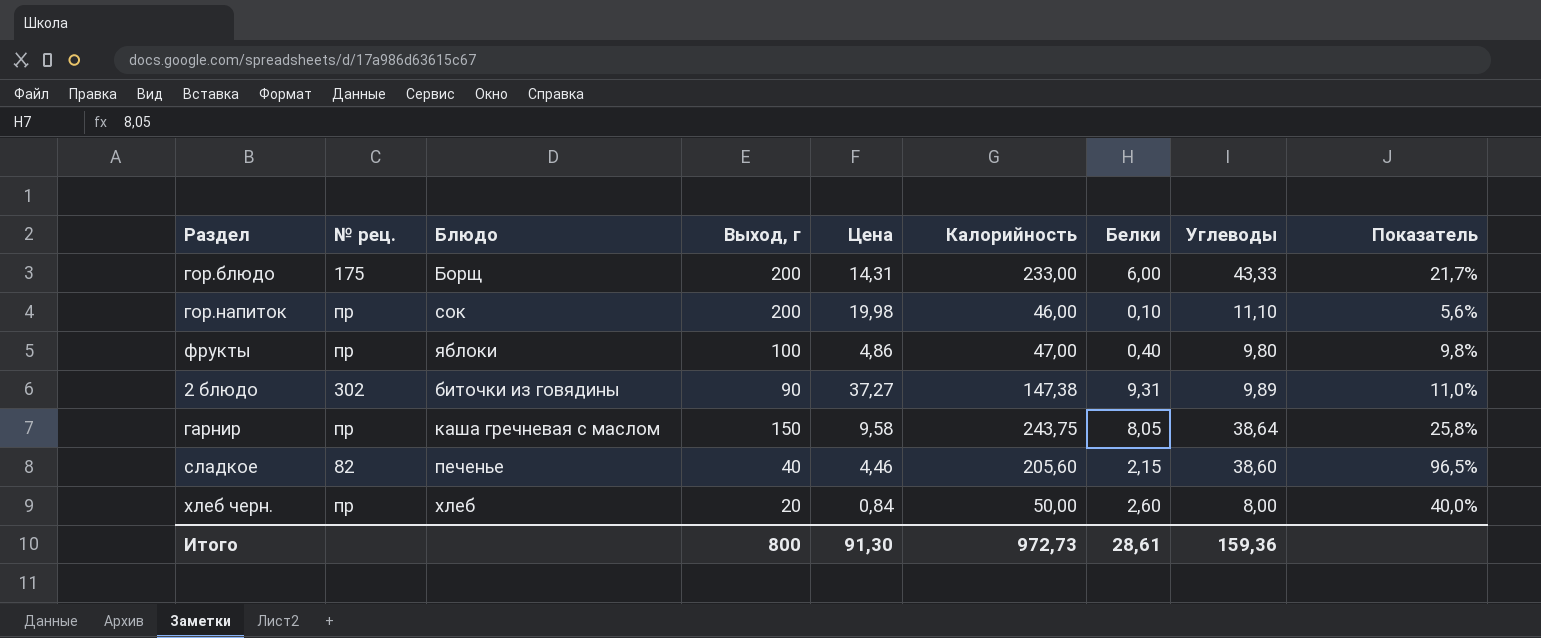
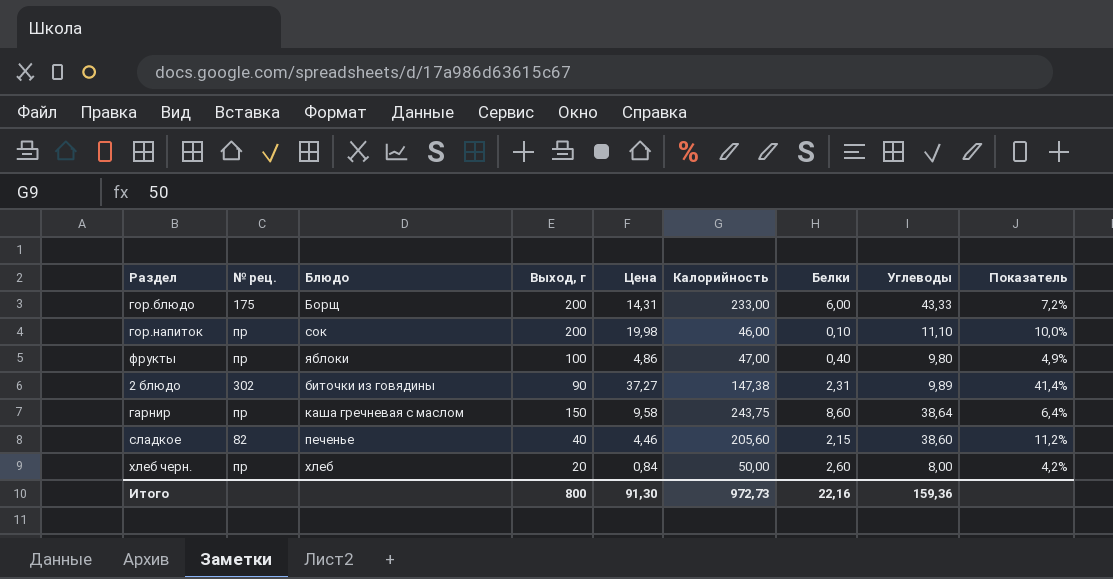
column Показатель | formula: [Углеводы] / [Выход, г] -> [Цена] / [Выход, г]
2 блюдо | Белки: 9,31 -> 2,31
гарнир | Белки: 8,05 -> 8,60
Итого | Белки: 28,61 -> 22,16

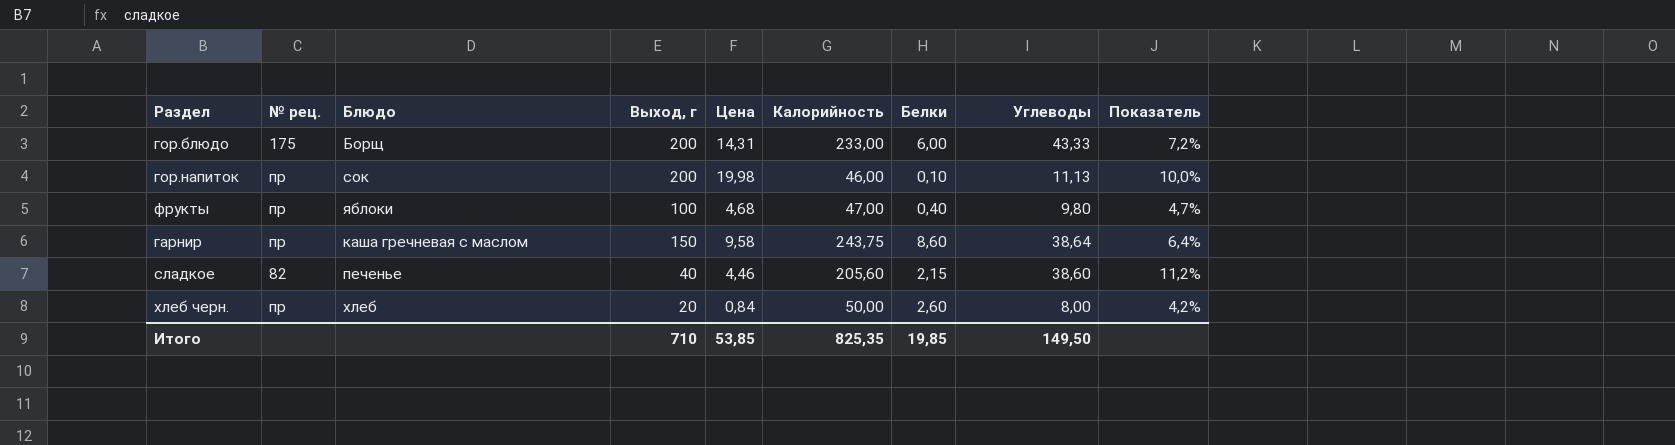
row 2 блюдо: 302 | биточки из говядины | 90 | 37,27 | 147,38 | 2,31 | 9,89 | 41,4% -> none
гор.напиток | Углеводы: 11,10 -> 11,13
фрукты | Цена: 4,86 -> 4,68
фрукты | Показатель: 4,9% -> 4,7%
Итого | Выход, г: 800 -> 710
Итого | Цена: 91,30 -> 53,85
Итого | Калорийность: 972,73 -> 825,35
Итого | Белки: 22,16 -> 19,85
Итого | Углеводы: 159,36 -> 149,50

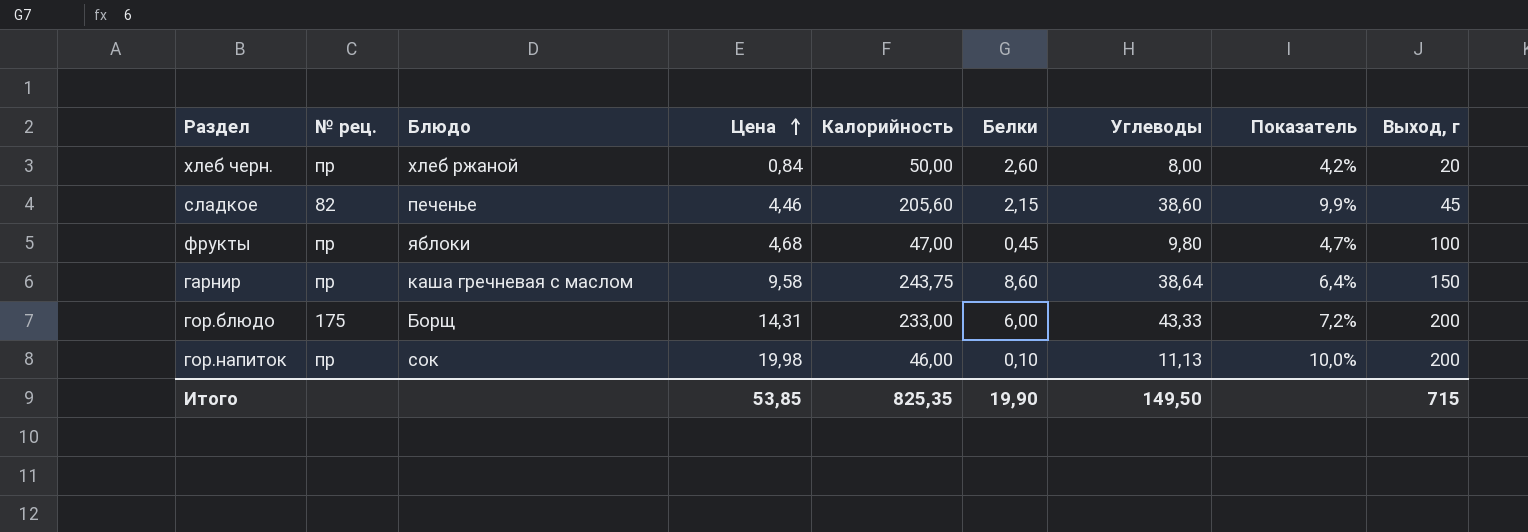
row order: none -> Цена ascending
column Выход, г | position: 4 -> 9
хлеб черн. | Блюдо: хлеб -> хлеб ржаной
сладкое | Показатель: 11,2% -> 9,9%
сладкое | Выход, г: 40 -> 45
фрукты | Белки: 0,40 -> 0,45
Итого | Белки: 19,85 -> 19,90
Итого | Выход, г: 710 -> 715

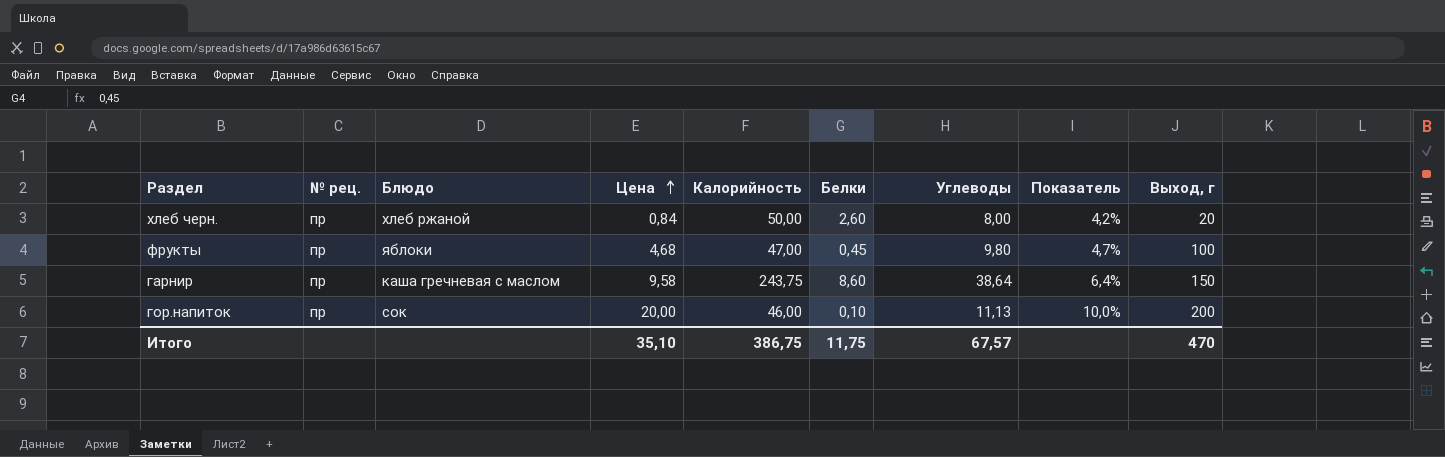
row сладкое: 82 | печенье | 4,46 | 205,60 | 2,15 | 38,60 | 9,9% | 45 -> none
row гор.блюдо: 175 | Борщ | 14,31 | 233,00 | 6,00 | 43,33 | 7,2% | 200 -> none
гор.напиток | Цена: 19,98 -> 20,00
Итого | Цена: 53,85 -> 35,10
Итого | Калорийность: 825,35 -> 386,75
Итого | Белки: 19,90 -> 11,75
Итого | Углеводы: 149,50 -> 67,57
Итого | Выход, г: 715 -> 470

